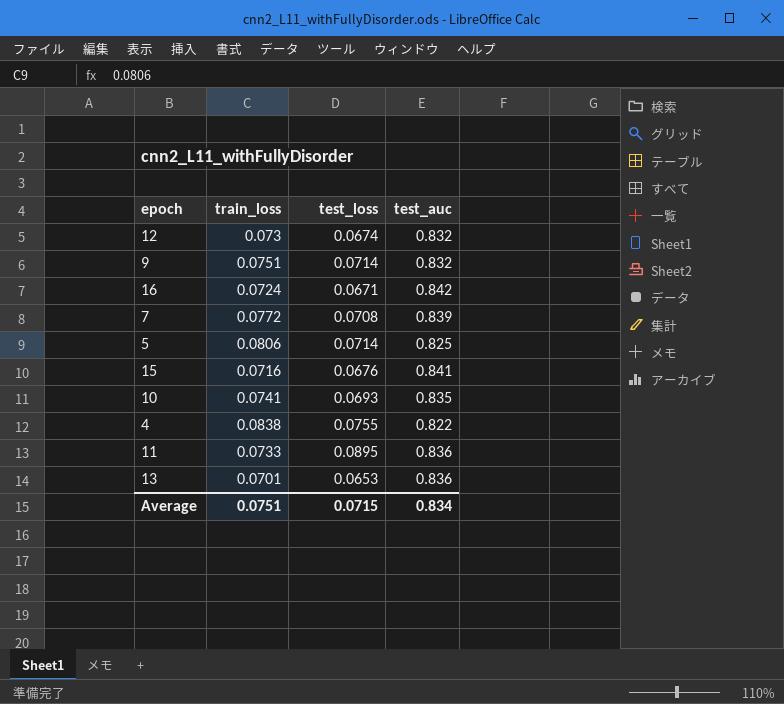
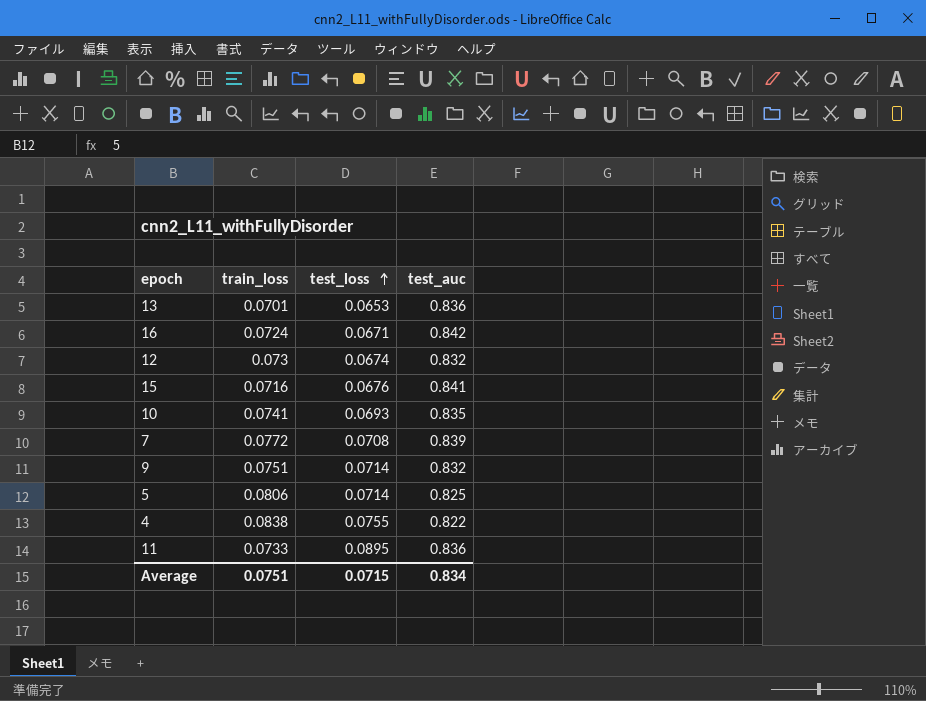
row order: none -> test_loss ascending

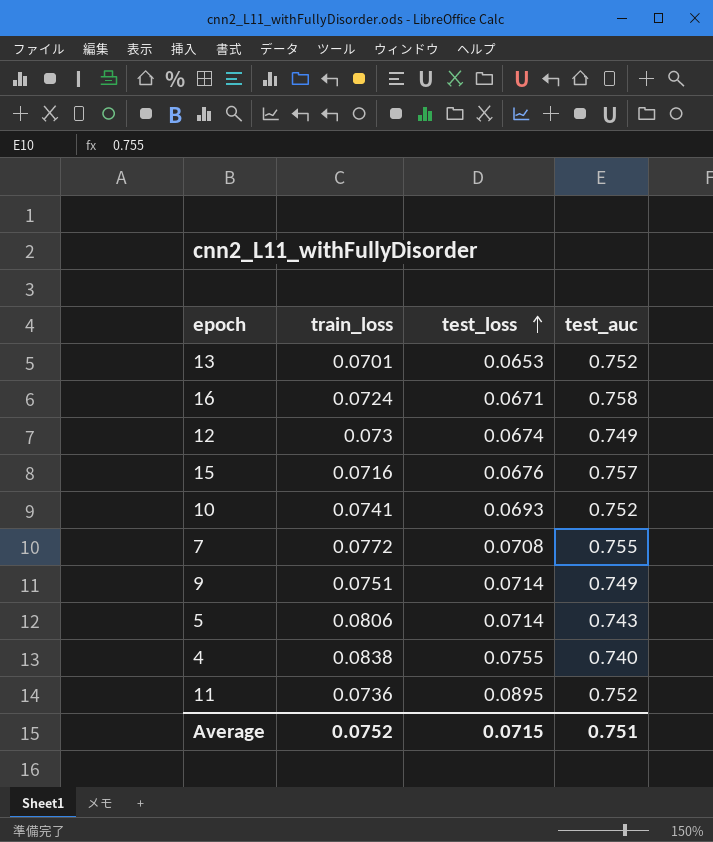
13 | test_auc: 0.836 -> 0.752
16 | test_auc: 0.842 -> 0.758
12 | test_auc: 0.832 -> 0.749
15 | test_auc: 0.841 -> 0.757
10 | test_auc: 0.835 -> 0.752
7 | test_auc: 0.839 -> 0.755
9 | test_auc: 0.832 -> 0.749
5 | test_auc: 0.825 -> 0.743
4 | test_auc: 0.822 -> 0.740
11 | train_loss: 0.0733 -> 0.0736
11 | test_auc: 0.836 -> 0.752
Average | train_loss: 0.0751 -> 0.0752
Average | test_auc: 0.834 -> 0.751

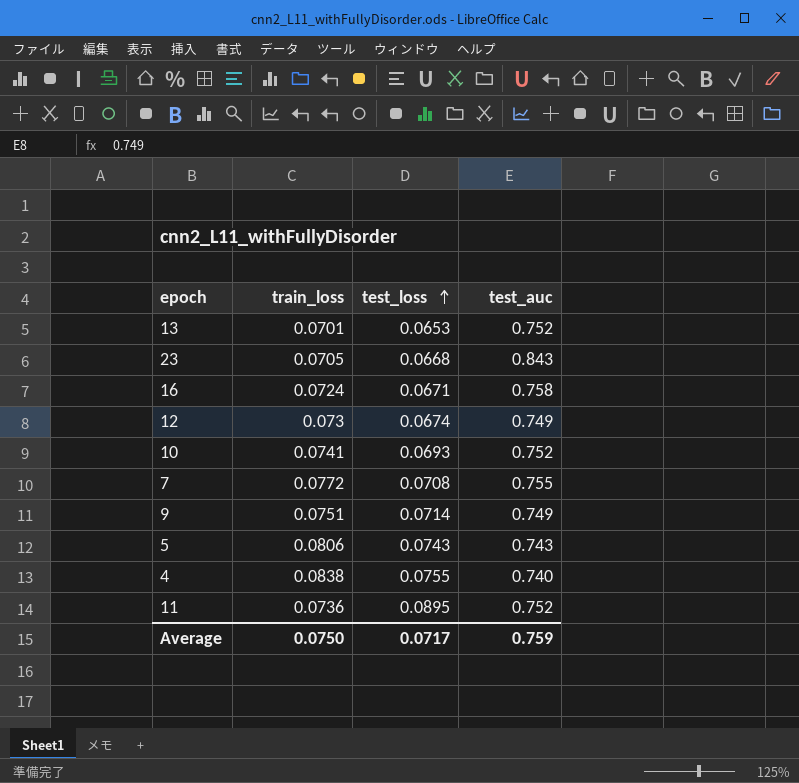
row 15: 0.0716 | 0.0676 | 0.757 -> none
row 23: none -> 0.0705 | 0.0668 | 0.843
5 | test_loss: 0.0714 -> 0.0743
Average | train_loss: 0.0752 -> 0.0750
Average | test_loss: 0.0715 -> 0.0717
Average | test_auc: 0.751 -> 0.759

